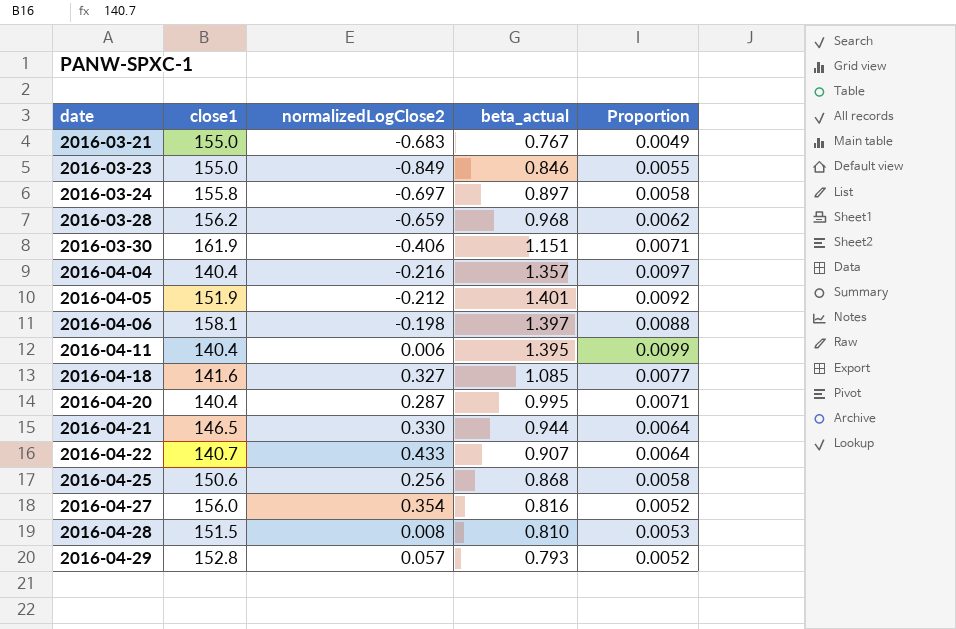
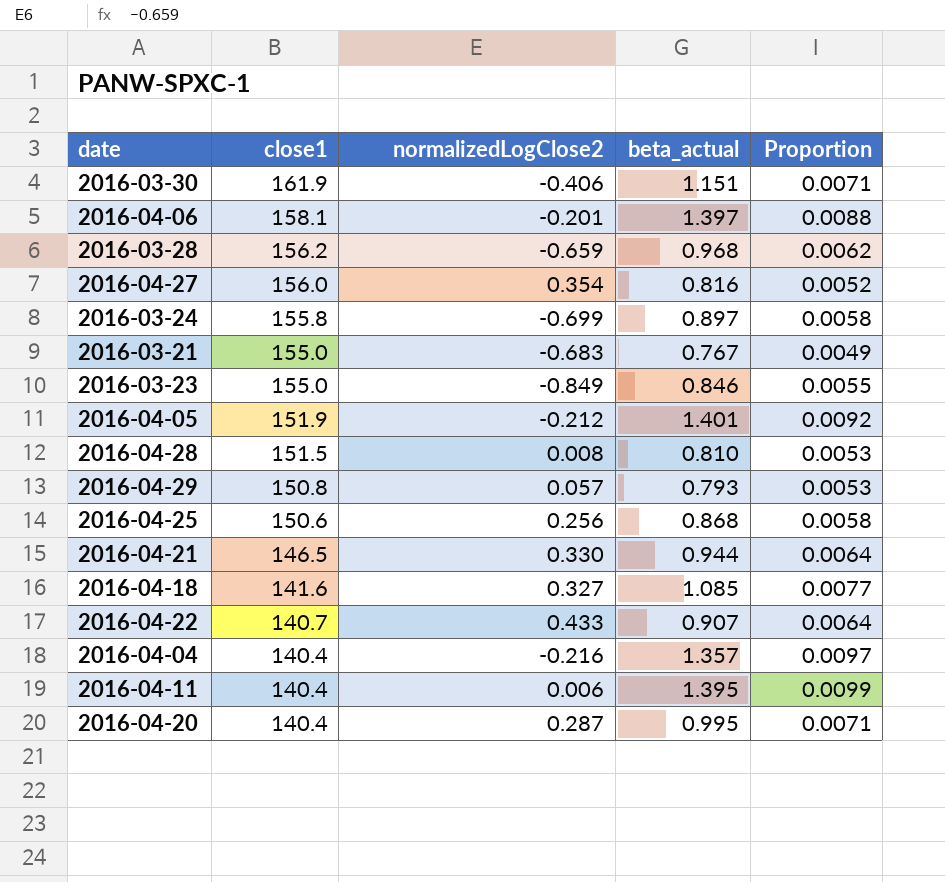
row order: date ascending -> close1 descending
2016-04-06 | normalizedLogClose2: -0.198 -> -0.201
2016-03-24 | normalizedLogClose2: -0.697 -> -0.699
2016-04-29 | close1: 152.8 -> 150.8
2016-04-29 | Proportion: 0.0052 -> 0.0053

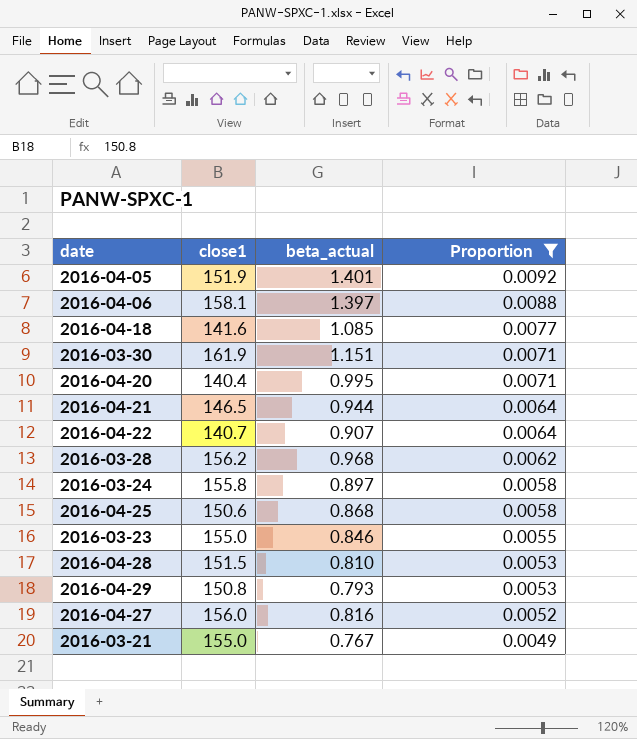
filter: none -> Proportion <= 0.0092
row order: close1 descending -> Proportion descending
column normalizedLogClose2 | position: 3 -> none

